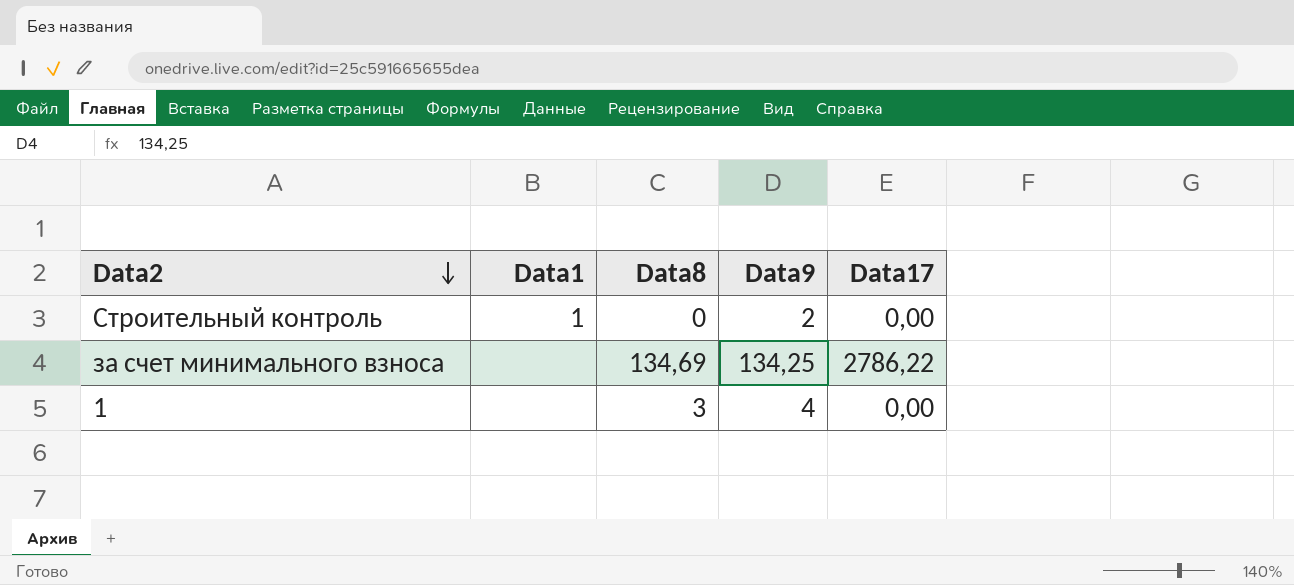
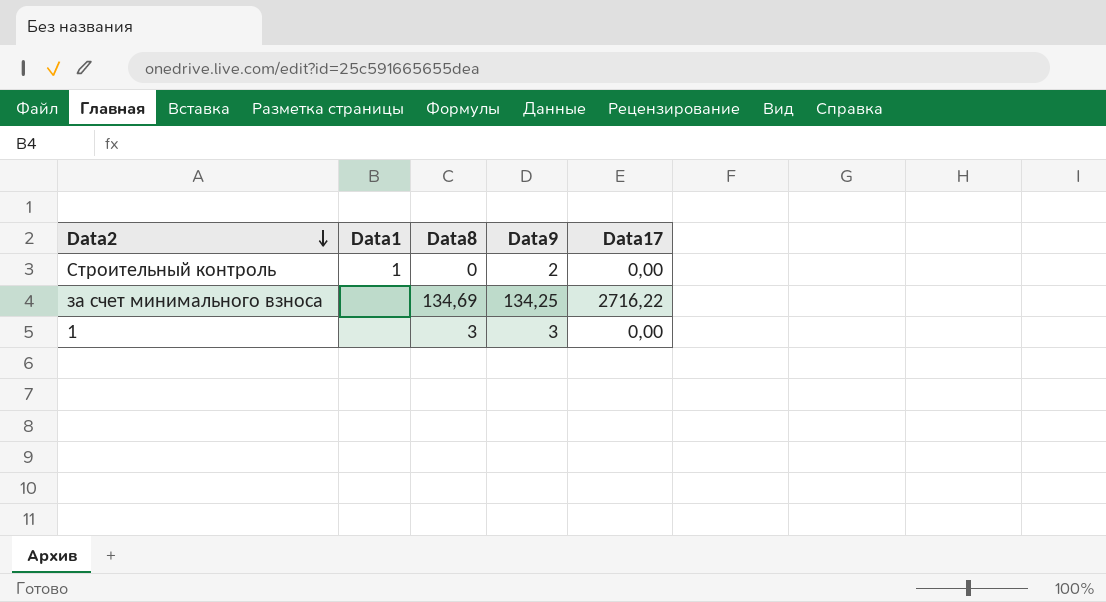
за счет минимального взноса | Data17: 2786,22 -> 2716,22
1 | Data9: 4 -> 3

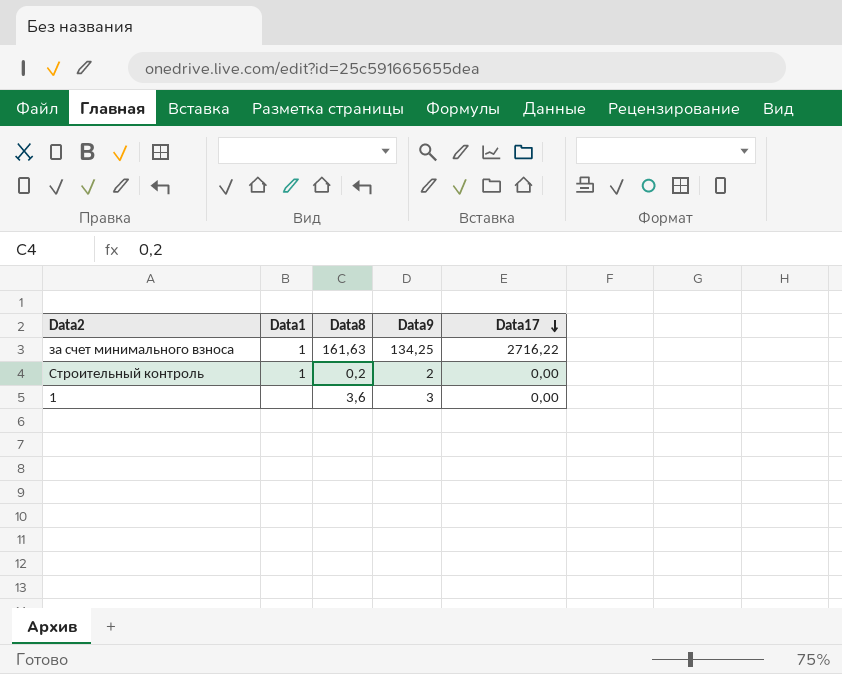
row order: Data2 descending -> Data17 descending
за счет минимального взноса | Data1: none -> 1
за счет минимального взноса | Data8: 134,69 -> 161,63
Строительный контроль | Data8: 0 -> 0,2
1 | Data8: 3 -> 3,6

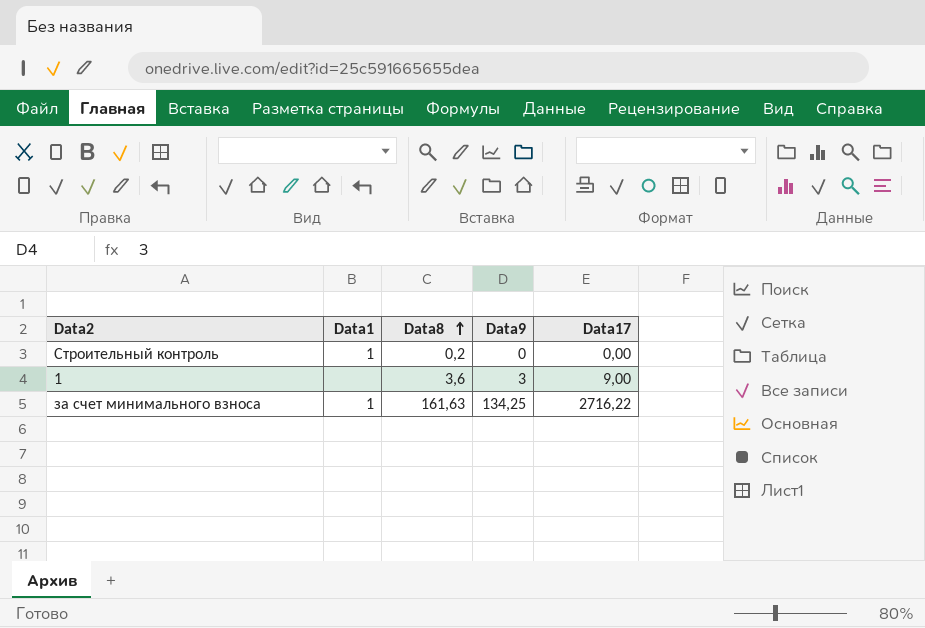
row order: Data17 descending -> Data8 ascending
Строительный контроль | Data9: 2 -> 0
1 | Data17: 0,00 -> 9,00

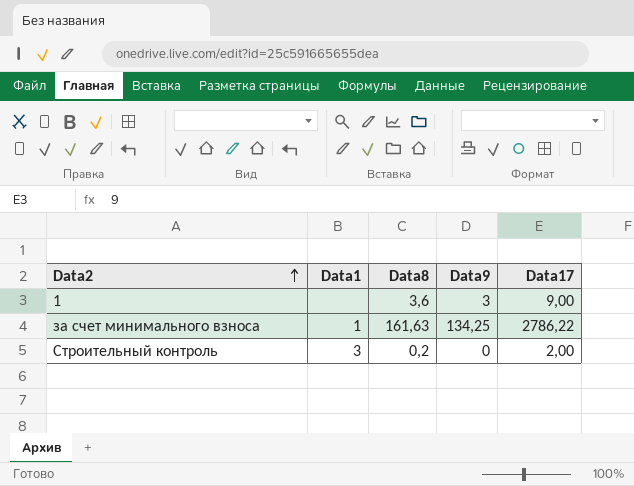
row order: Data8 ascending -> Data2 ascending
за счет минимального взноса | Data17: 2716,22 -> 2786,22
Строительный контроль | Data1: 1 -> 3
Строительный контроль | Data17: 0,00 -> 2,00

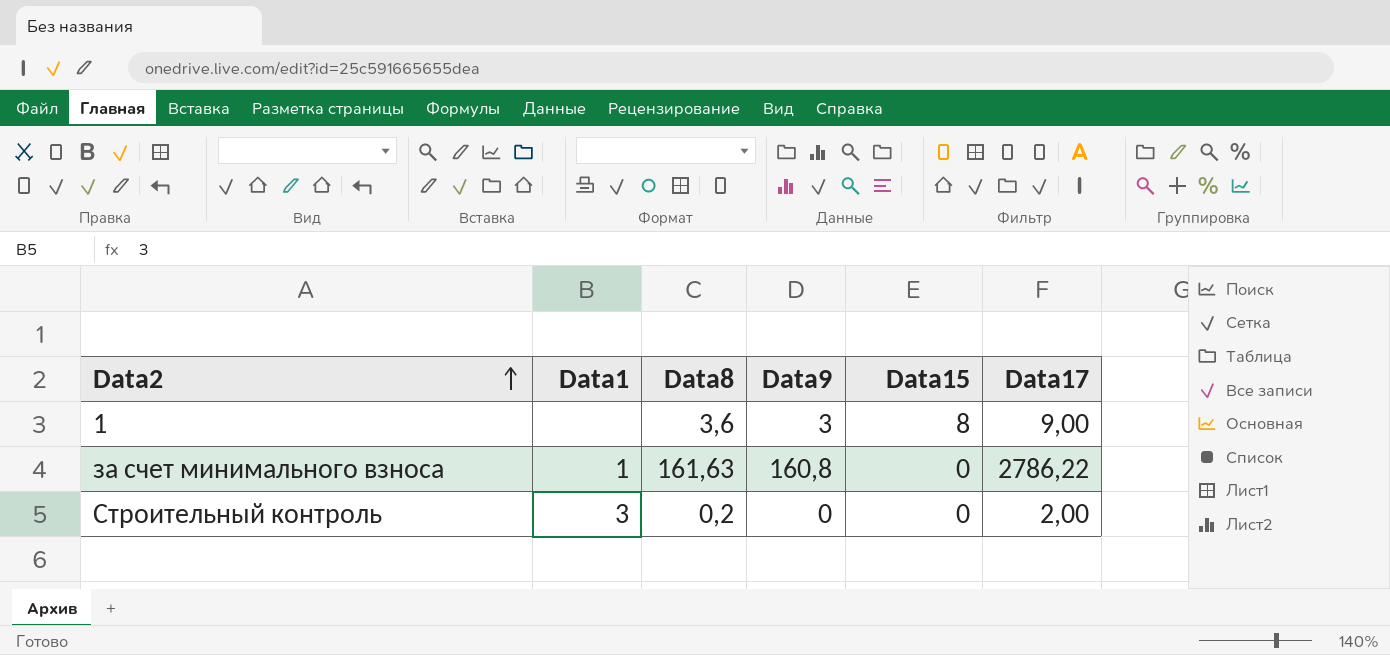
column Data15 | position: none -> 5
за счет минимального взноса | Data9: 134,25 -> 160,8

